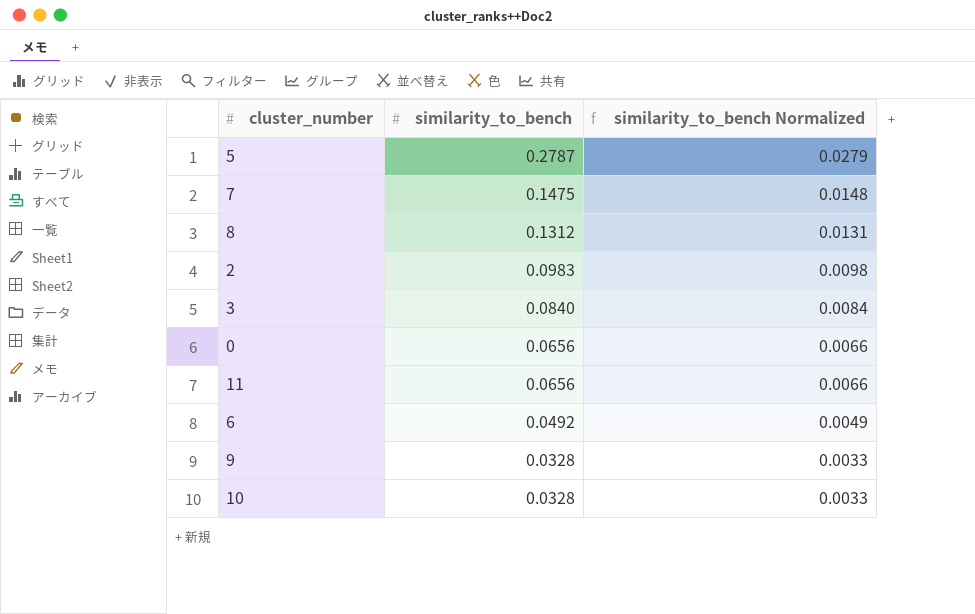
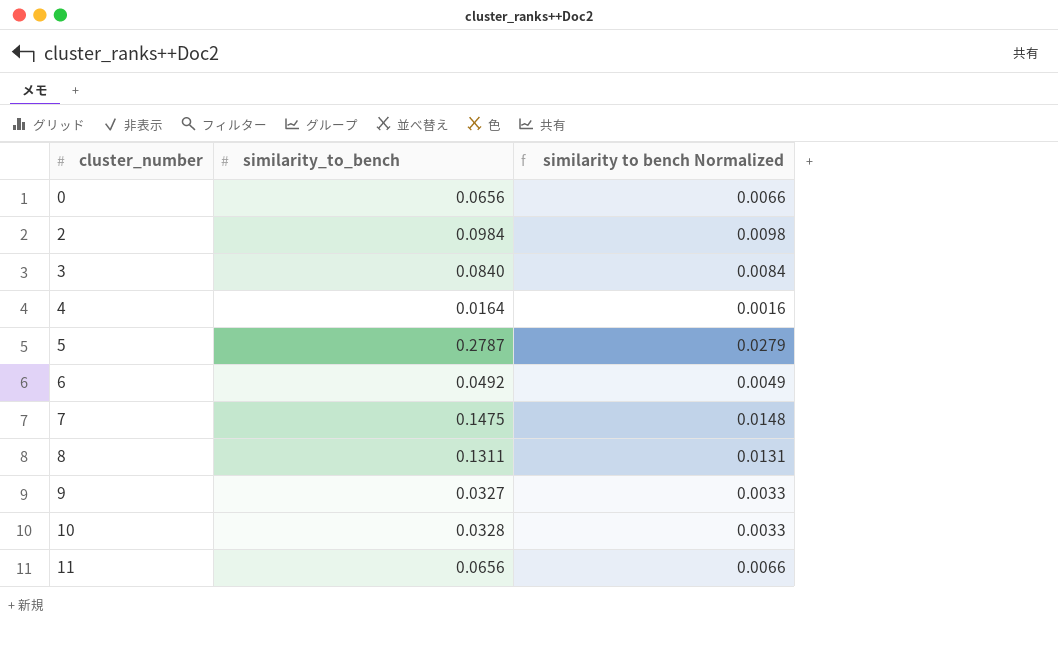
row order: similarity_to_bench descending -> cluster_number ascending
column name: similarity_to_bench Normalized -> similarity to bench Normalized
2 | similarity_to_bench: 0.0983 -> 0.0984
row 4: none -> 0.0164 | 0.0016
8 | similarity_to_bench: 0.1312 -> 0.1311
9 | similarity_to_bench: 0.0328 -> 0.0327

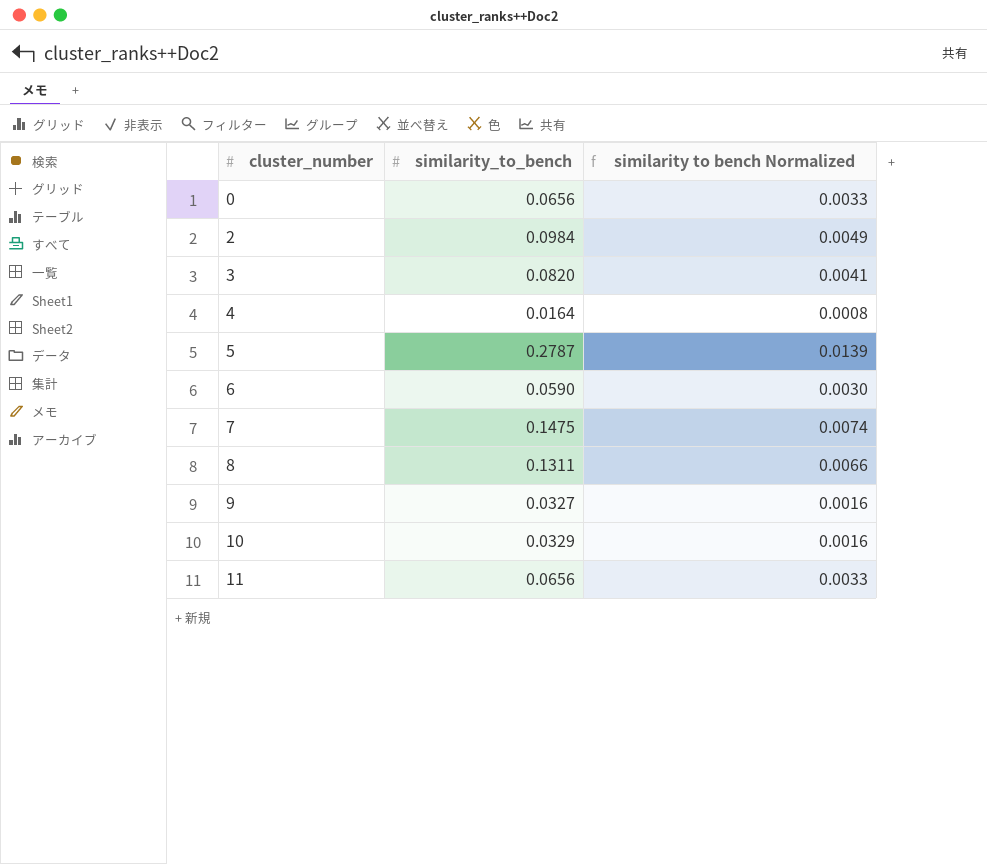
column similarity to bench Normalized | formula: [similarity_to_bench] * 0.1 -> [similarity_to_bench] * 0.05
3 | similarity_to_bench: 0.0840 -> 0.0820
6 | similarity_to_bench: 0.0492 -> 0.0590
10 | similarity_to_bench: 0.0328 -> 0.0329

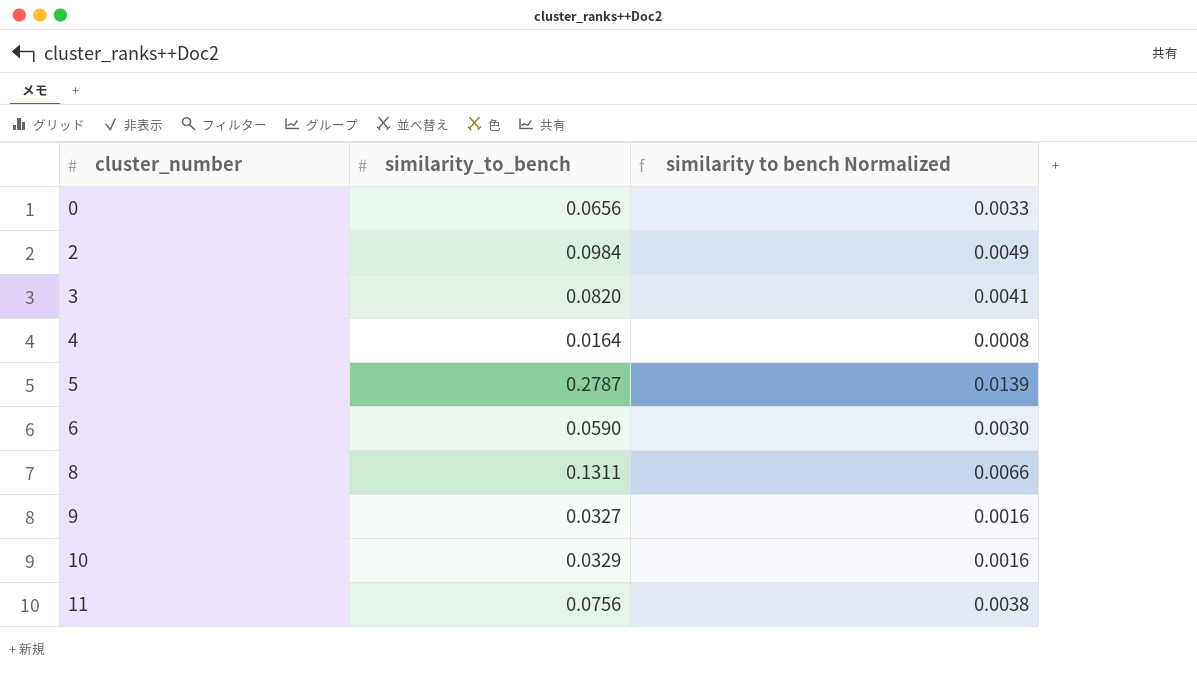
row 7: 0.1475 | 0.0074 -> none
11 | similarity_to_bench: 0.0656 -> 0.0756
11 | similarity to bench Normalized: 0.0033 -> 0.0038

